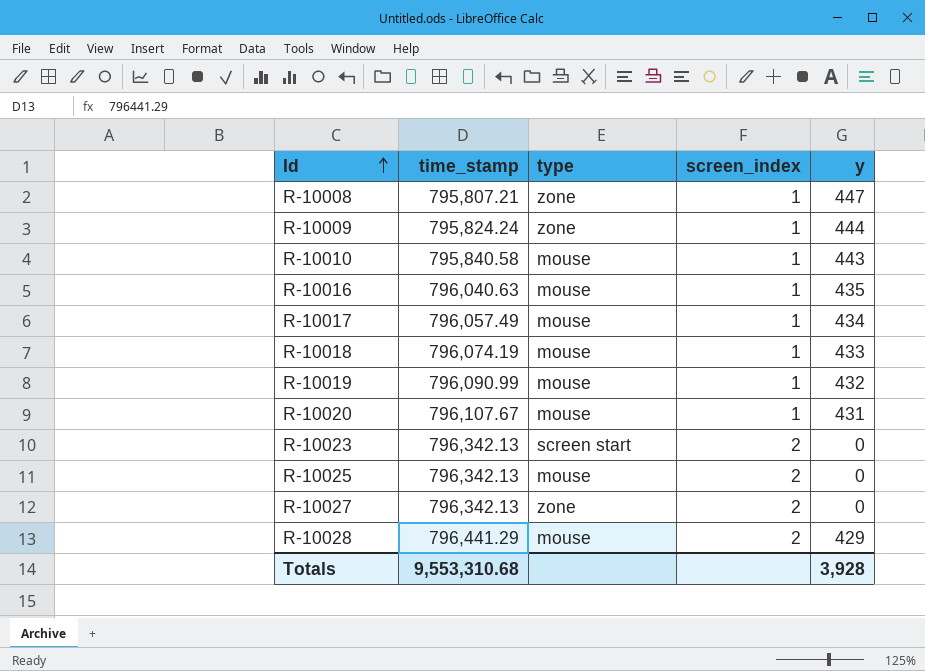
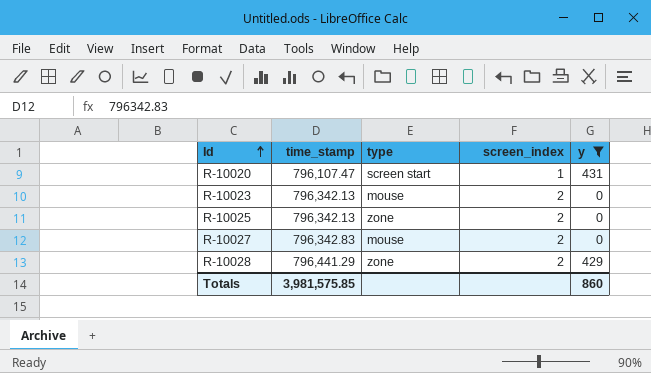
filter: none -> y <= 431
R-10020 | time_stamp: 796,107.67 -> 796,107.47
R-10020 | type: mouse -> screen start
R-10023 | type: screen start -> mouse
R-10025 | type: mouse -> zone
R-10027 | time_stamp: 796,342.13 -> 796,342.83
R-10027 | type: zone -> mouse
R-10028 | type: mouse -> zone
Totals | time_stamp: 9,553,310.68 -> 3,981,575.85
Totals | y: 3,928 -> 860

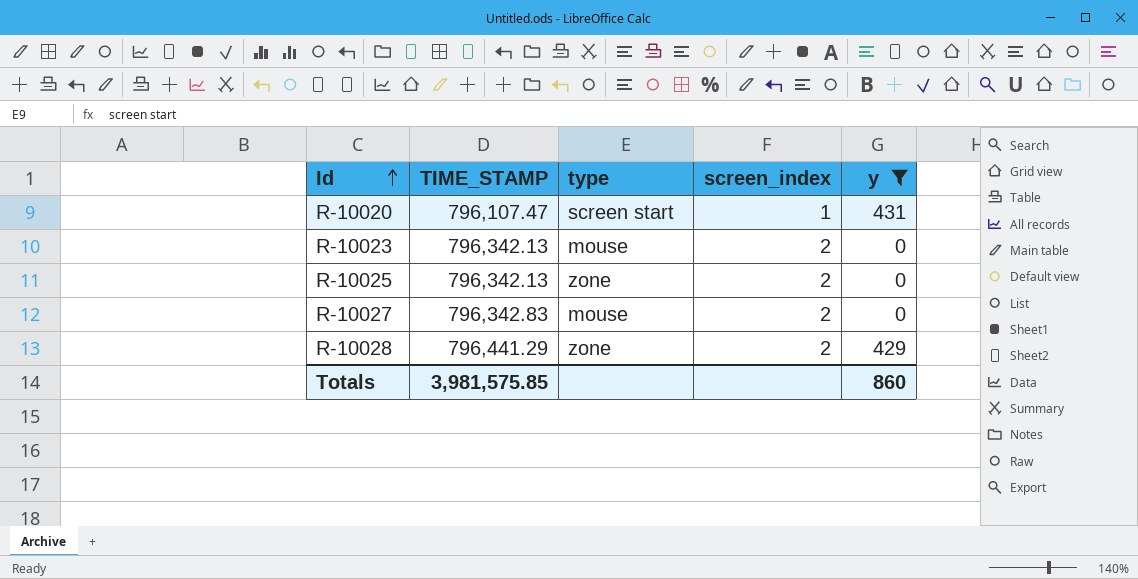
column name: time_stamp -> TIME_STAMP

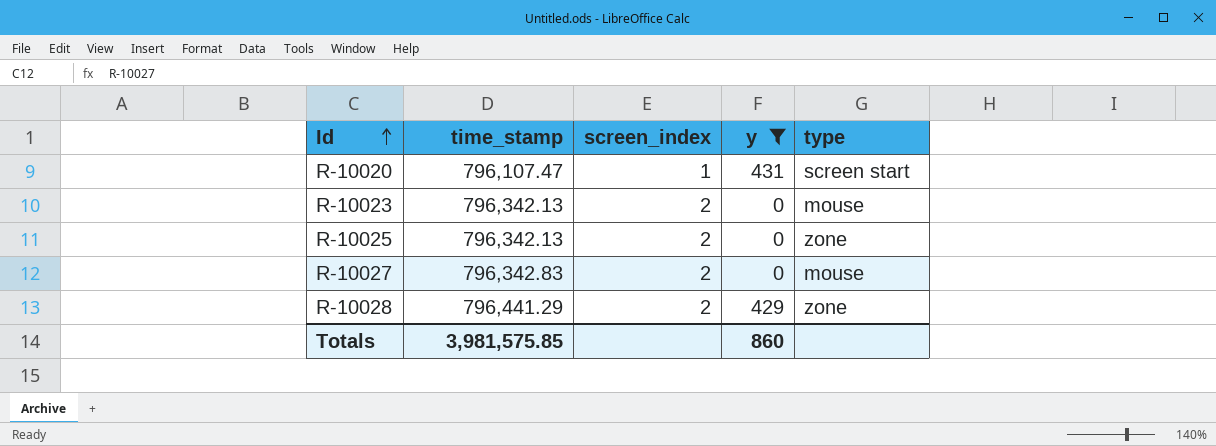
column name: TIME_STAMP -> time_stamp
column type | position: 3 -> 5

